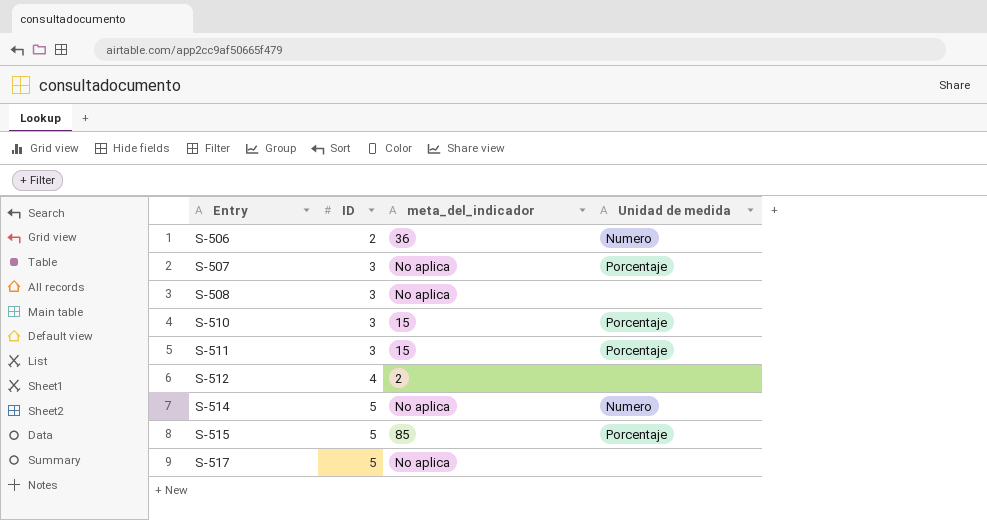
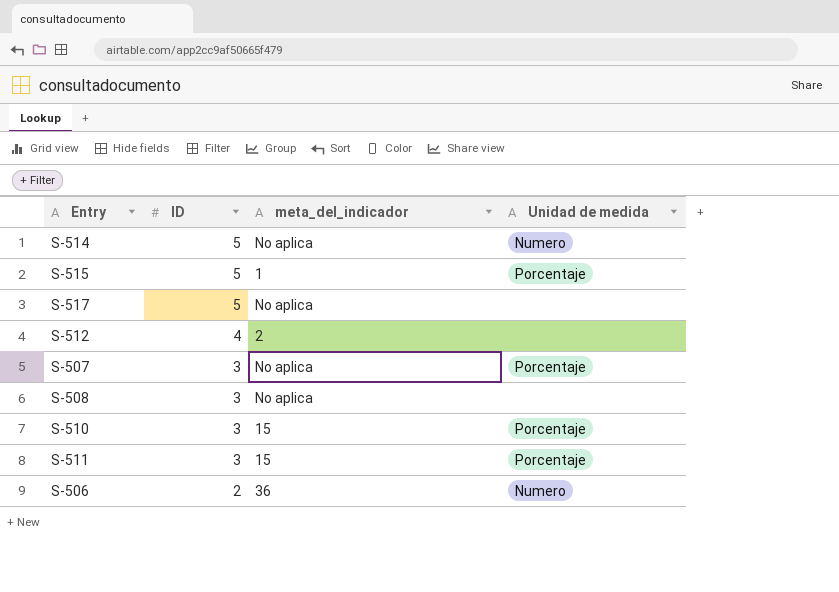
row order: Entry ascending -> ID descending
S-515 | meta_del_indicador: 85 -> 1

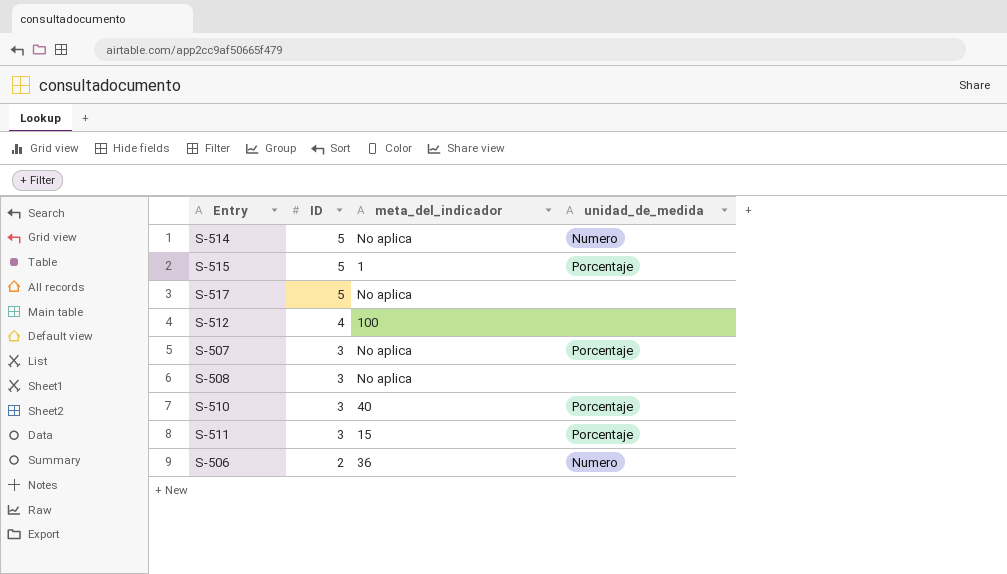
column name: Unidad de medida -> unidad_de_medida
S-512 | meta_del_indicador: 2 -> 100
S-510 | meta_del_indicador: 15 -> 40

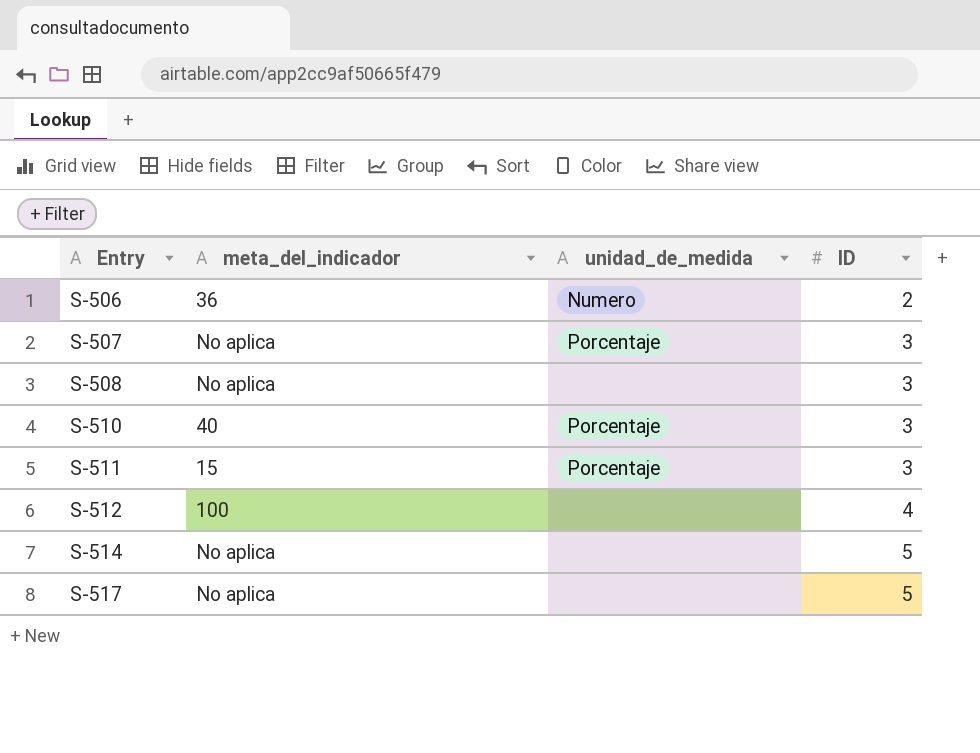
row order: ID descending -> Entry ascending
column ID | position: 2 -> 4
row S-515: 5 | 1 | Porcentaje -> none
S-514 | unidad_de_medida: Numero -> none

